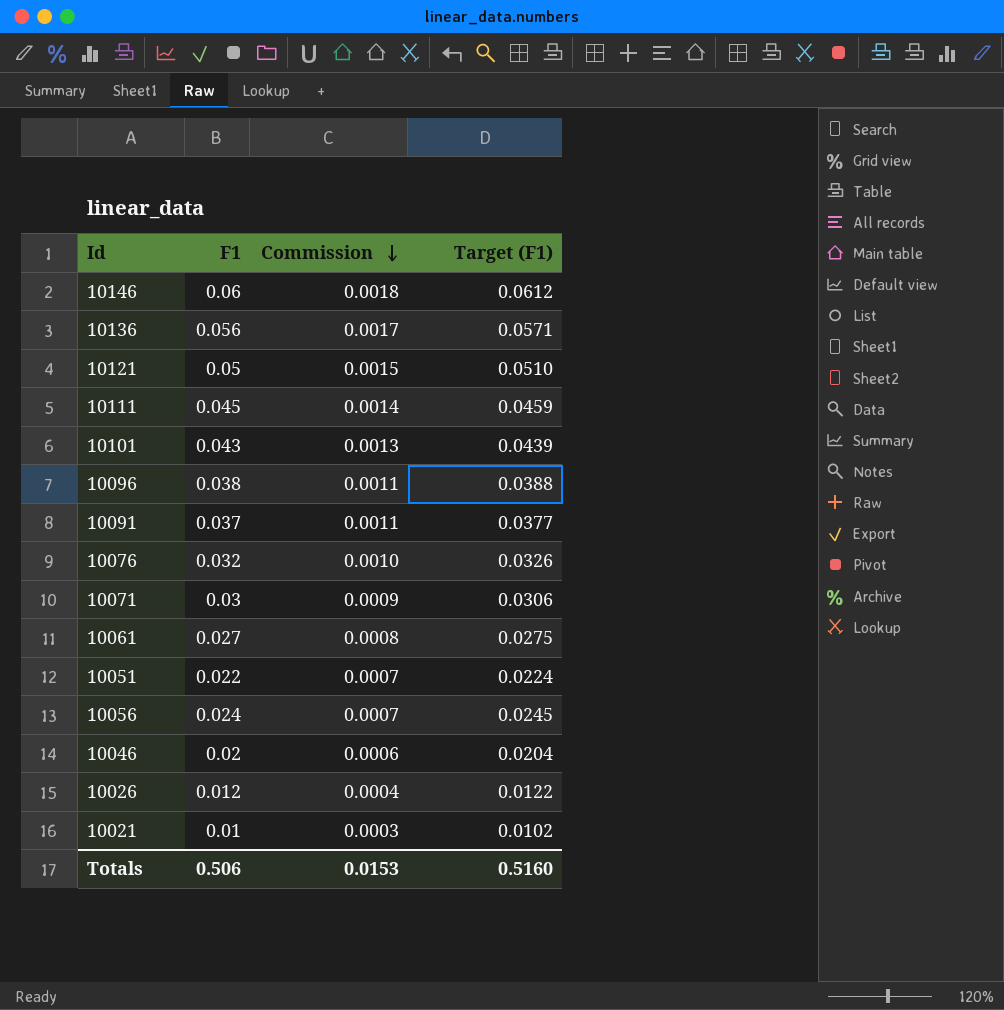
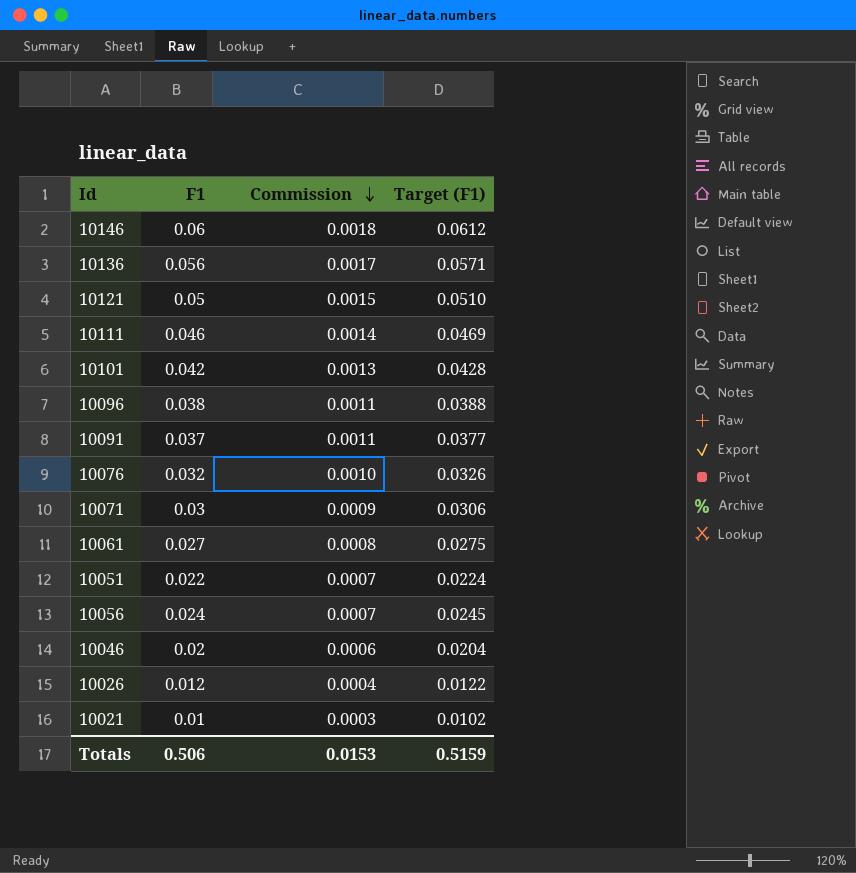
10111 | F1: 0.045 -> 0.046
10111 | Target (F1): 0.0459 -> 0.0469
10101 | F1: 0.043 -> 0.042
10101 | Target (F1): 0.0439 -> 0.0428
Totals | Target (F1): 0.5160 -> 0.5159

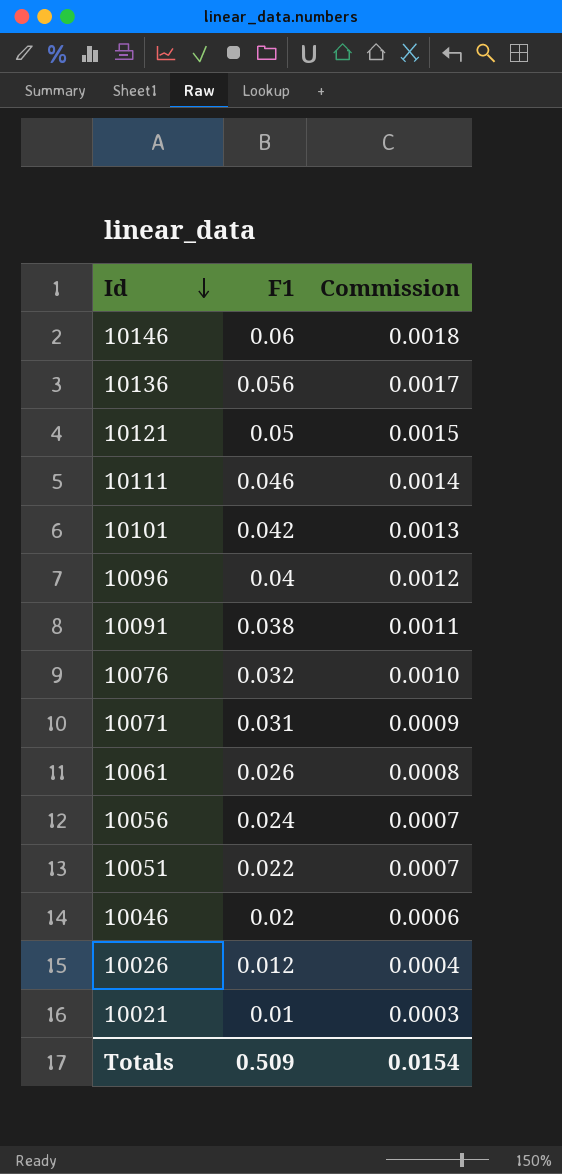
row order: Commission descending -> Id descending
column Target (F1) | formula: [F1] * 1.02 -> none
10096 | F1: 0.038 -> 0.04
10096 | Commission: 0.0011 -> 0.0012
10091 | F1: 0.037 -> 0.038
10071 | F1: 0.03 -> 0.031
10061 | F1: 0.027 -> 0.026
Totals | F1: 0.506 -> 0.509
Totals | Commission: 0.0153 -> 0.0154

